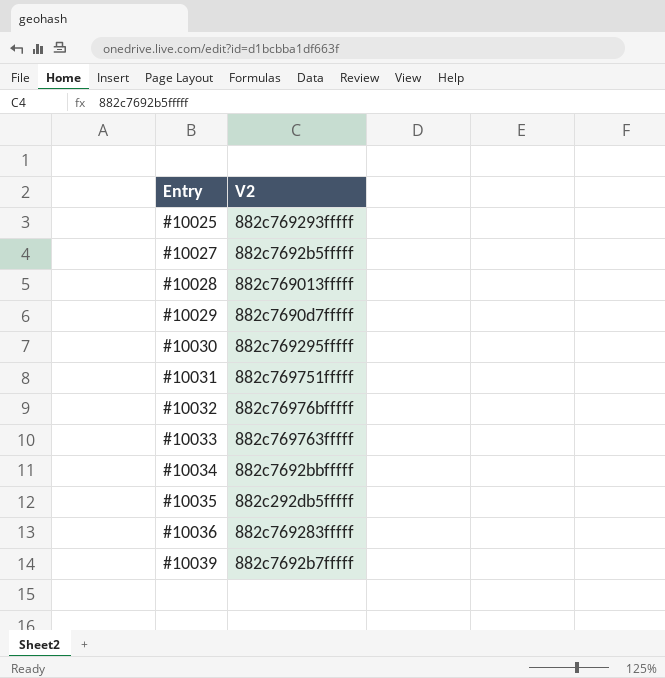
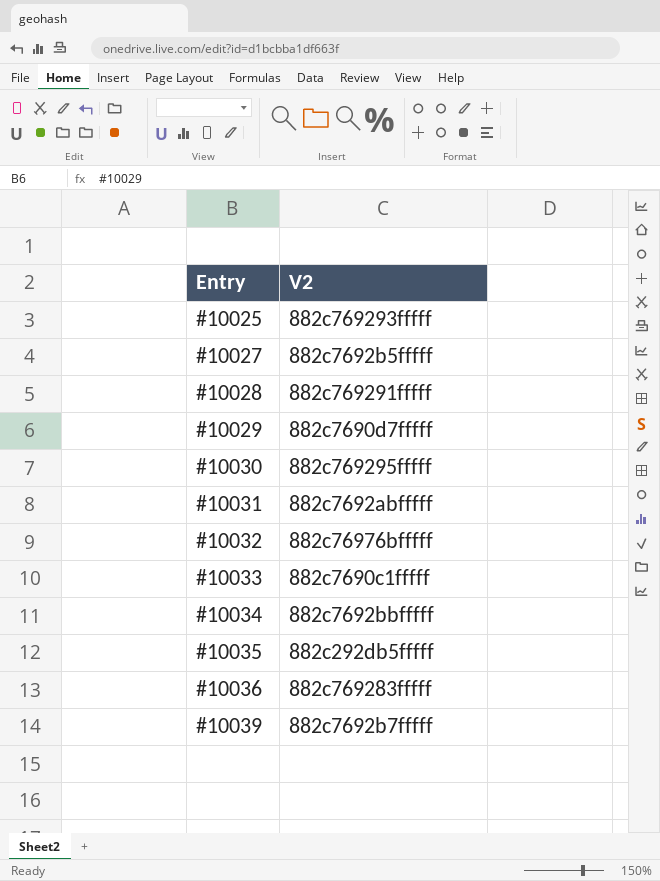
#10028 | V2: 882c769013fffff -> 882c769291fffff
#10031 | V2: 882c769751fffff -> 882c7692abfffff
#10033 | V2: 882c769763fffff -> 882c7690c1fffff

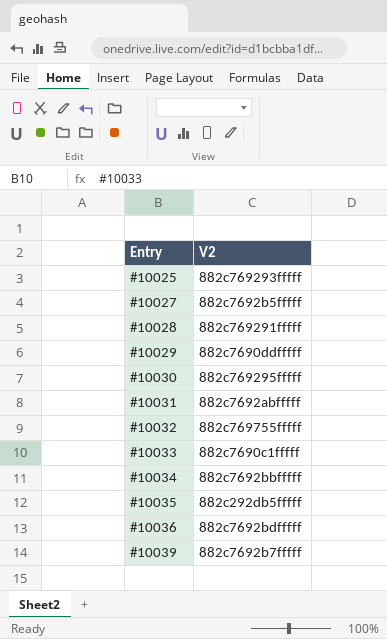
#10029 | V2: 882c7690d7fffff -> 882c7690ddfffff
#10032 | V2: 882c76976bfffff -> 882c769755fffff
#10036 | V2: 882c769283fffff -> 882c7692bdfffff

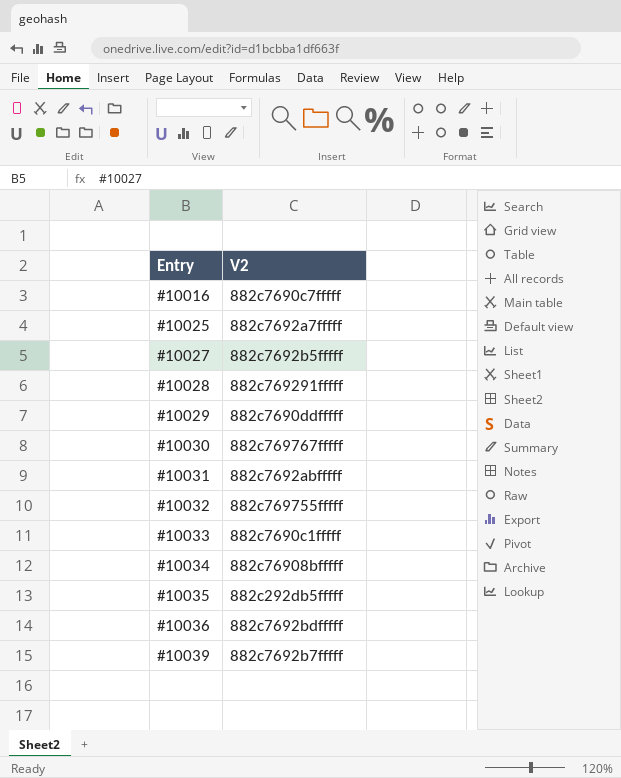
row #10016: none -> 882c7690c7fffff
#10025 | V2: 882c769293fffff -> 882c7692a7fffff
#10030 | V2: 882c769295fffff -> 882c769767fffff
#10034 | V2: 882c7692bbfffff -> 882c76908bfffff

